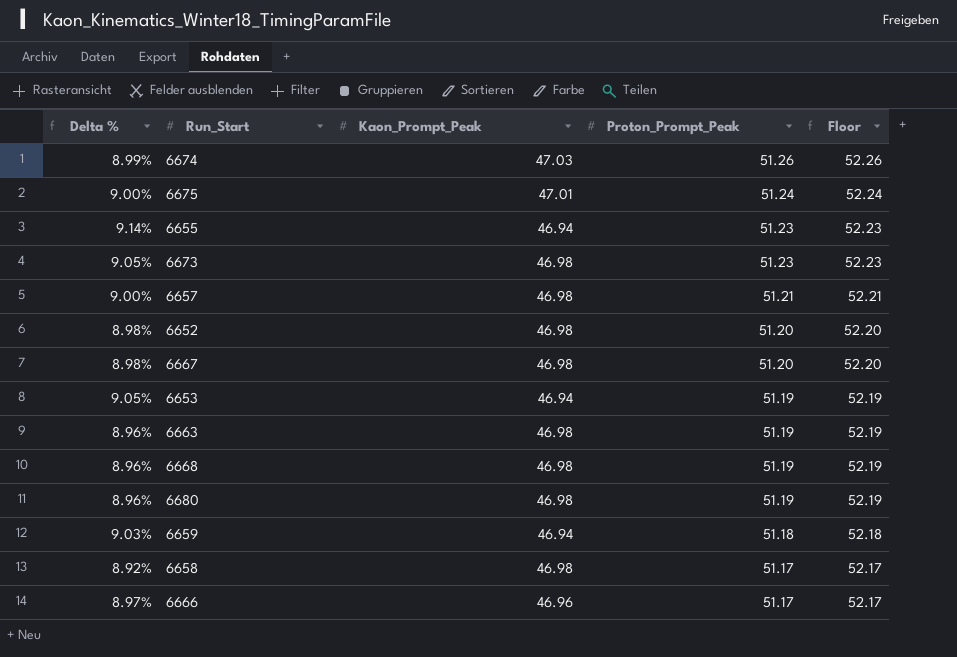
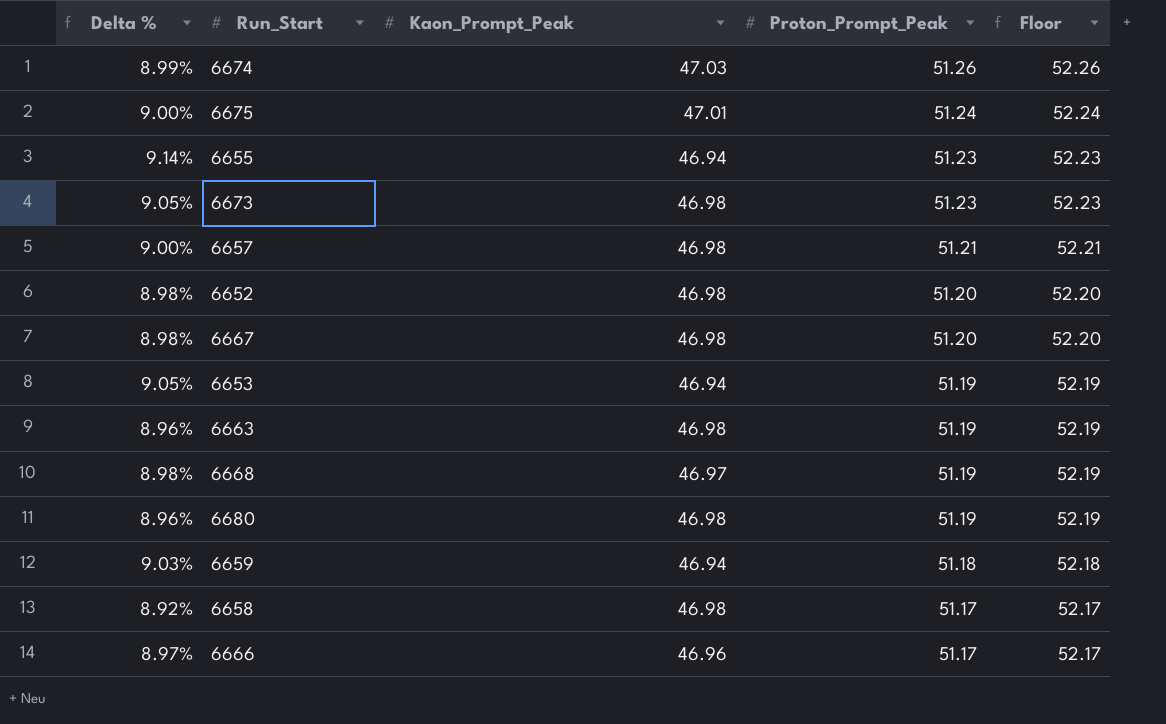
6668 | Delta %: 8.96% -> 8.98%
6668 | Kaon_Prompt_Peak: 46.98 -> 46.97

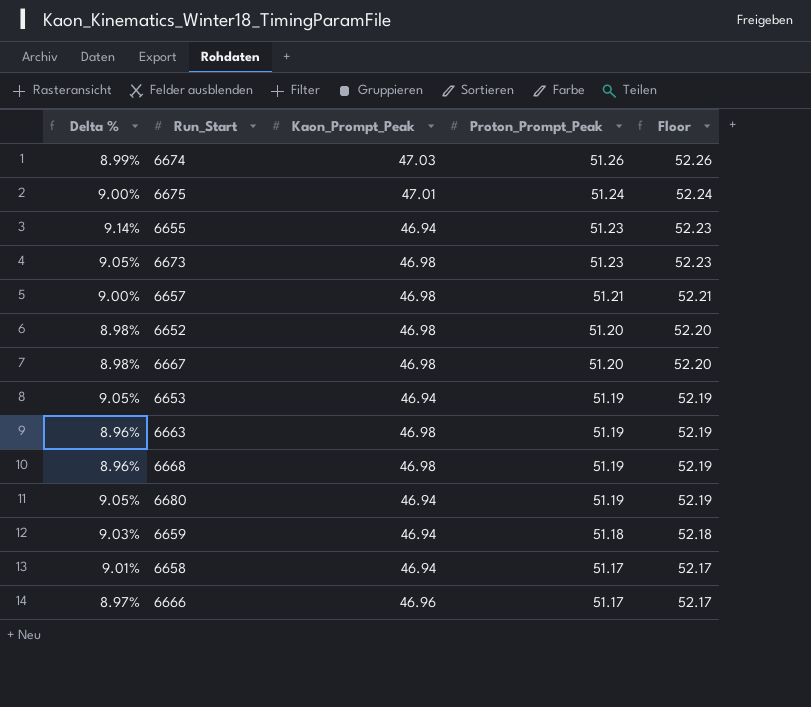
6668 | Delta %: 8.98% -> 8.96%
6668 | Kaon_Prompt_Peak: 46.97 -> 46.98
6680 | Delta %: 8.96% -> 9.05%
6680 | Kaon_Prompt_Peak: 46.98 -> 46.94
6658 | Delta %: 8.92% -> 9.01%
6658 | Kaon_Prompt_Peak: 46.98 -> 46.94

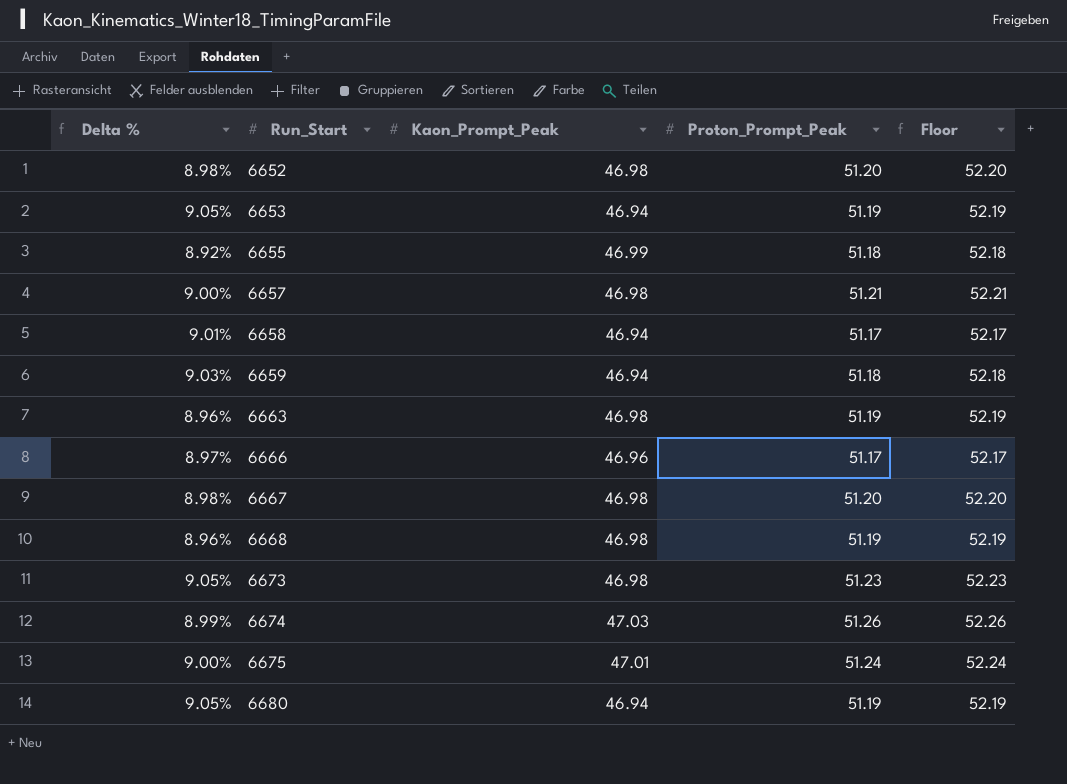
row order: Proton_Prompt_Peak descending -> Run_Start ascending
6655 | Delta %: 9.14% -> 8.92%
6655 | Kaon_Prompt_Peak: 46.94 -> 46.99
6655 | Proton_Prompt_Peak: 51.23 -> 51.18
6655 | Floor: 52.23 -> 52.18

